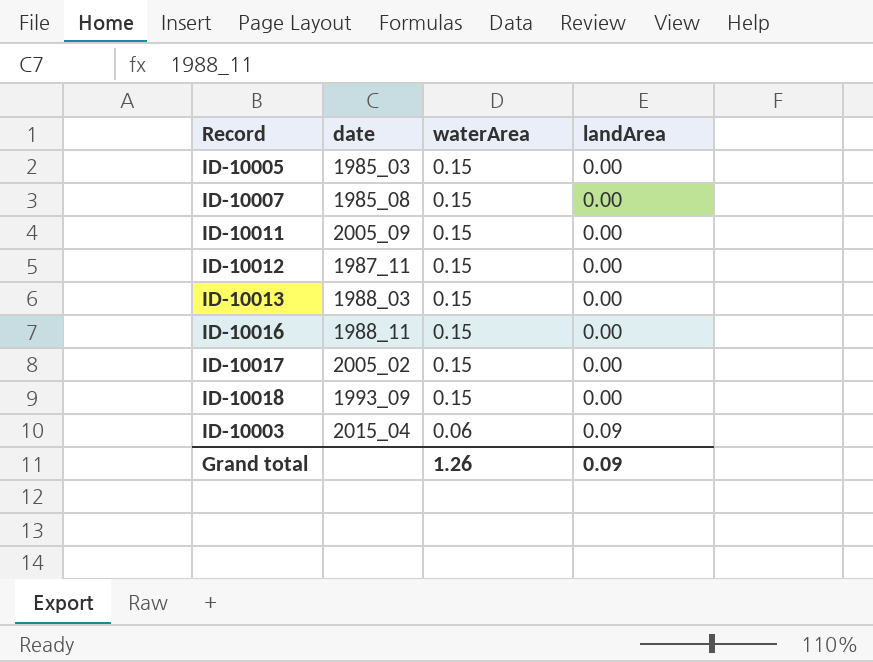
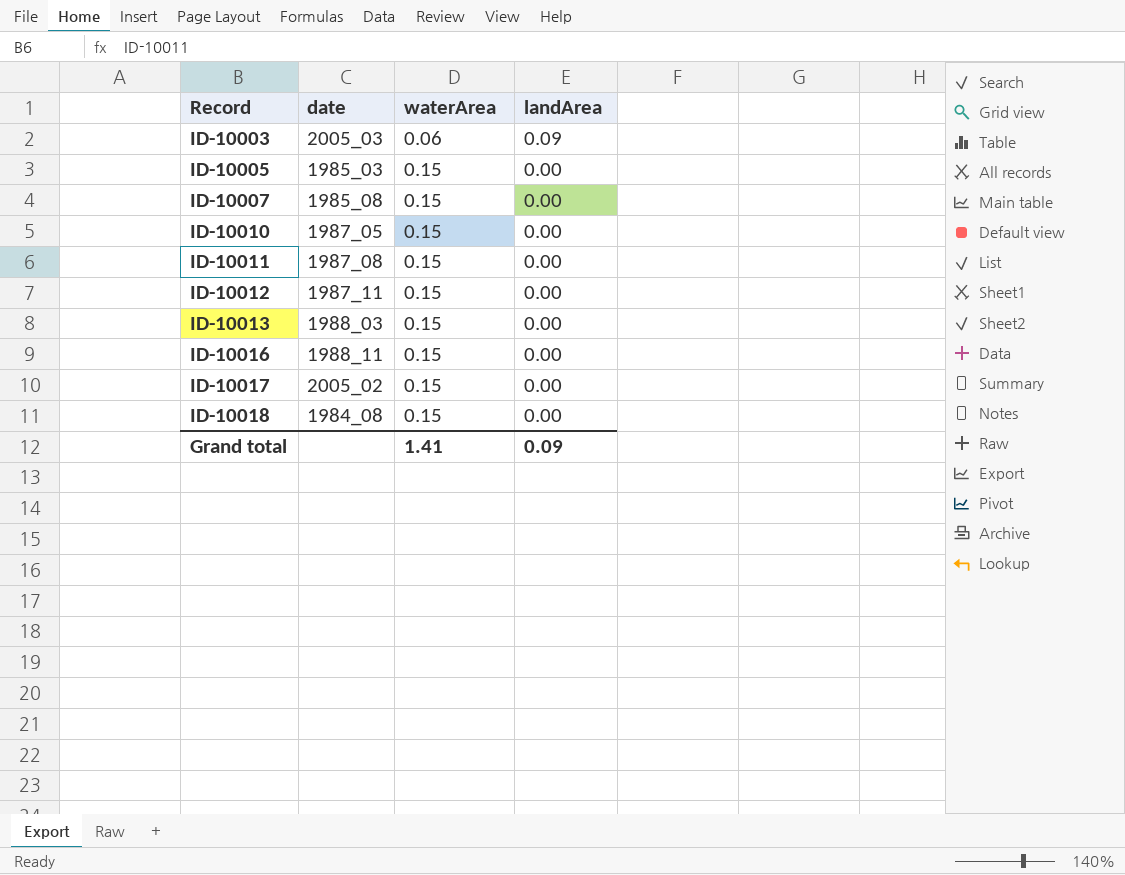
row order: waterArea descending -> Record ascending
ID-10003 | date: 2015_04 -> 2005_03
row ID-10010: none -> 1987_05 | 0.15 | 0.00
ID-10011 | date: 2005_09 -> 1987_08
ID-10018 | date: 1993_09 -> 1984_08
Grand total | waterArea: 1.26 -> 1.41

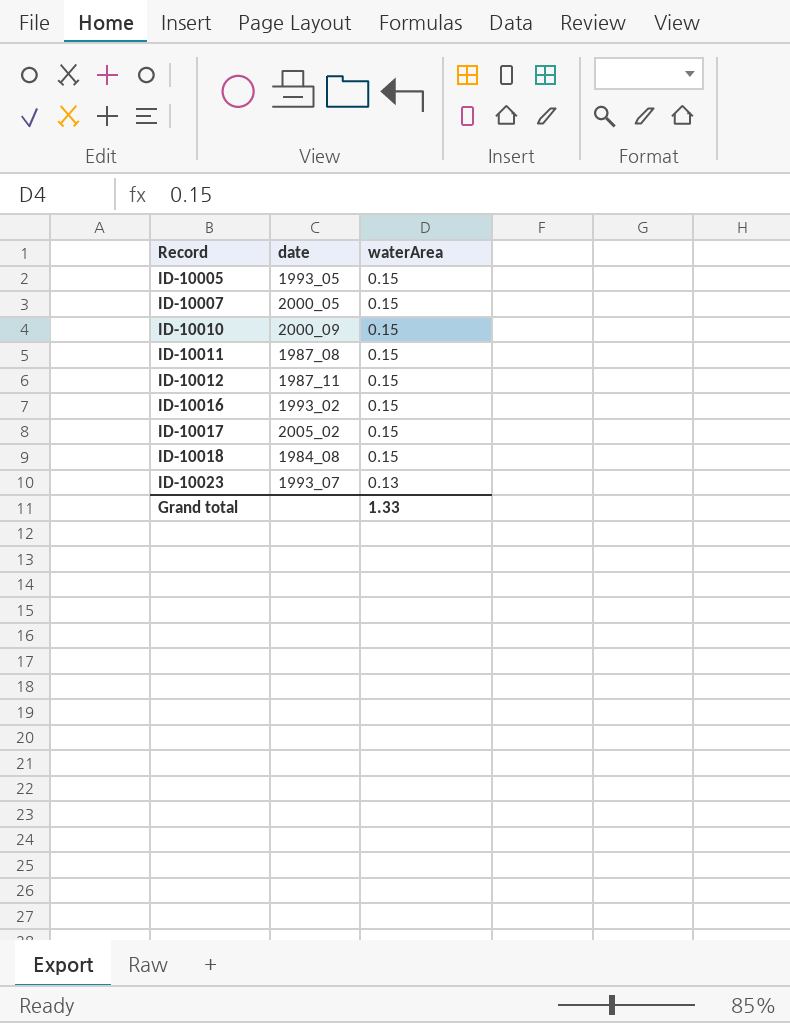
column landArea | position: 4 -> none
row ID-10003: 2005_03 | 0.06 | 0.09 -> none
row ID-10013: 1988_03 | 0.15 | 0.00 -> none
ID-10005 | date: 1985_03 -> 1993_05
ID-10007 | date: 1985_08 -> 2000_05
ID-10010 | date: 1987_05 -> 2000_09
ID-10016 | date: 1988_11 -> 1993_02
row ID-10023: none -> 1993_07 | 0.13
Grand total | waterArea: 1.41 -> 1.33

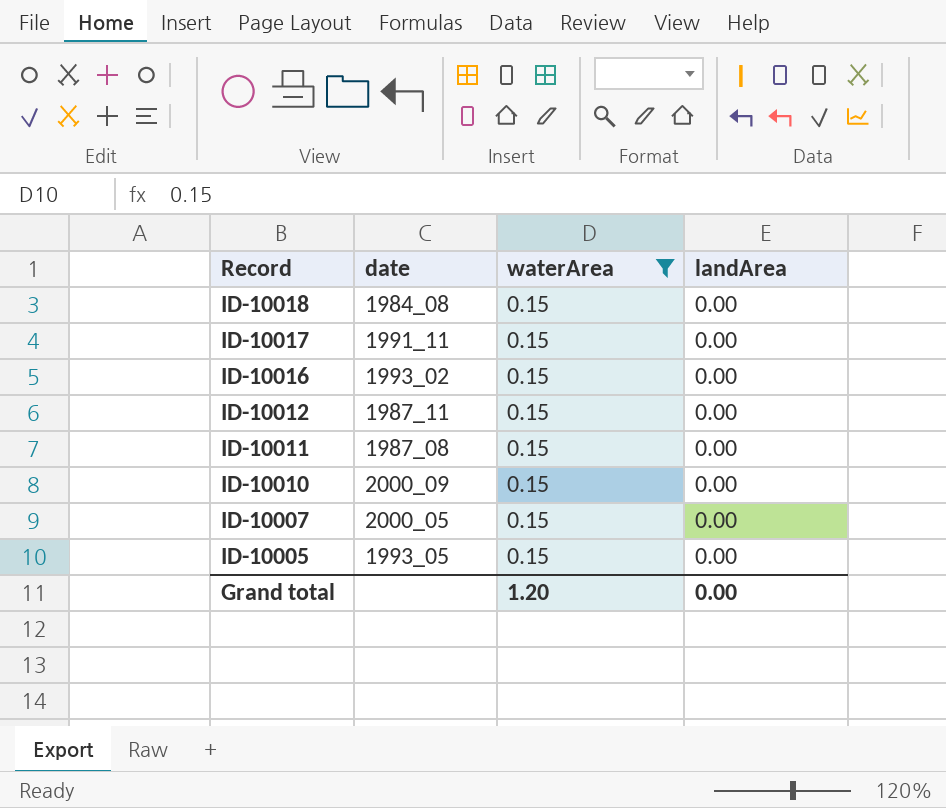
filter: none -> waterArea = 0.15
row order: Record ascending -> Record descending
column landArea | position: none -> 4
ID-10017 | date: 2005_02 -> 1991_11
Grand total | waterArea: 1.33 -> 1.20

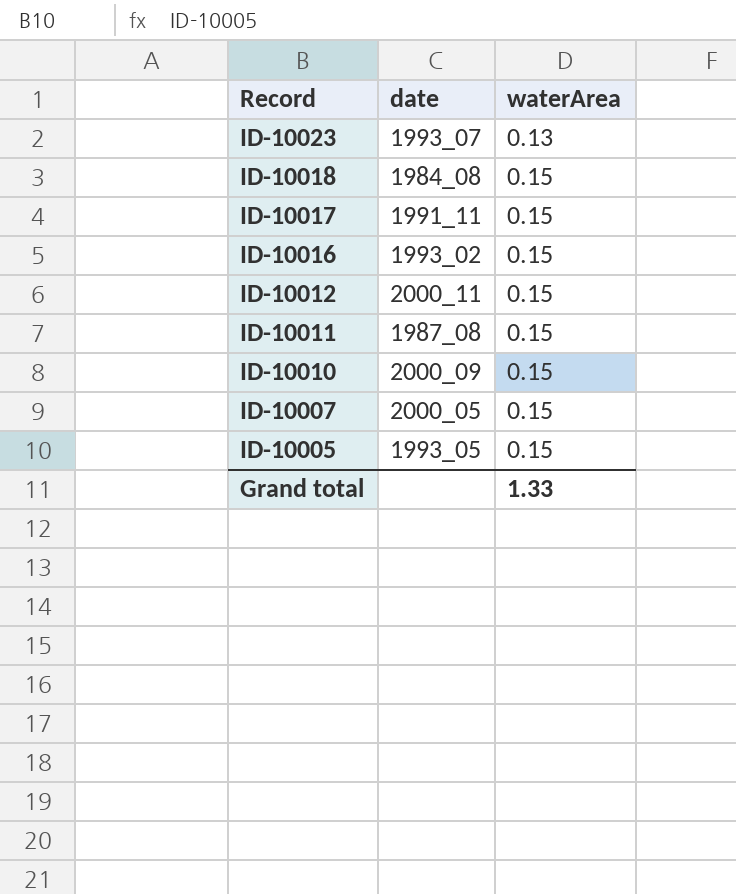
filter: waterArea = 0.15 -> none
column landArea | position: 4 -> none
ID-10012 | date: 1987_11 -> 2000_11
Grand total | waterArea: 1.20 -> 1.33

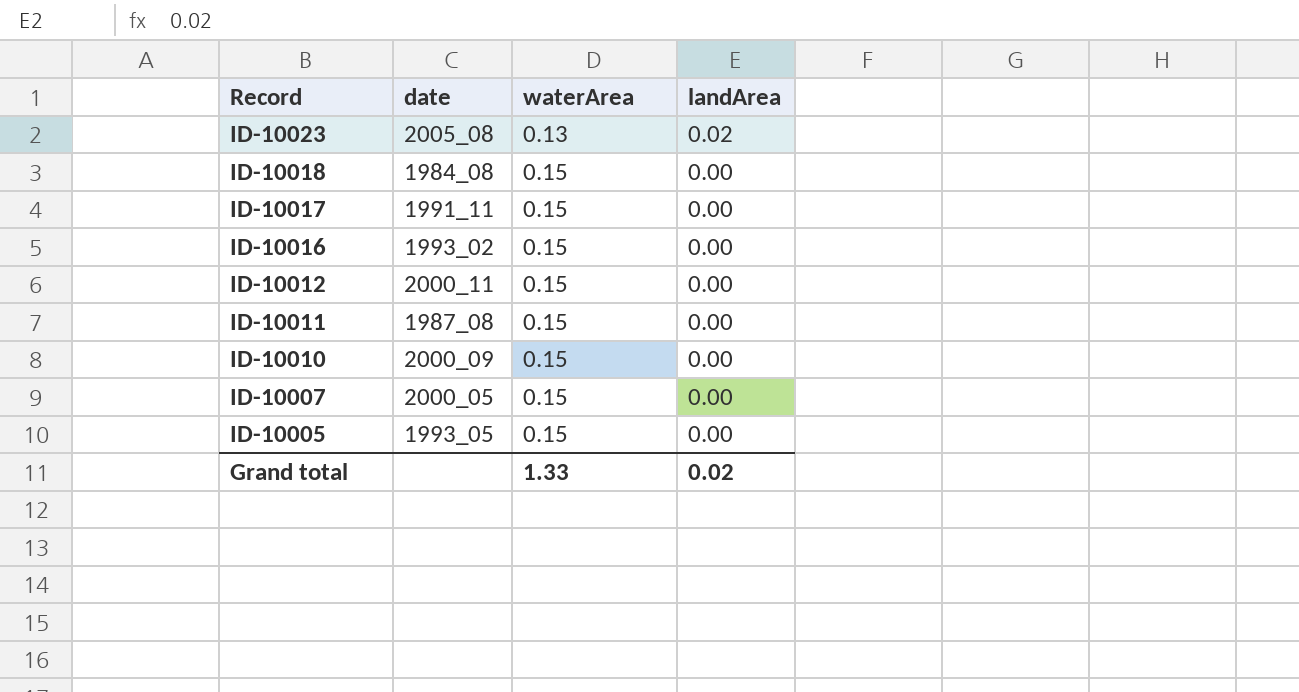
column landArea | position: none -> 4
ID-10023 | date: 1993_07 -> 2005_08

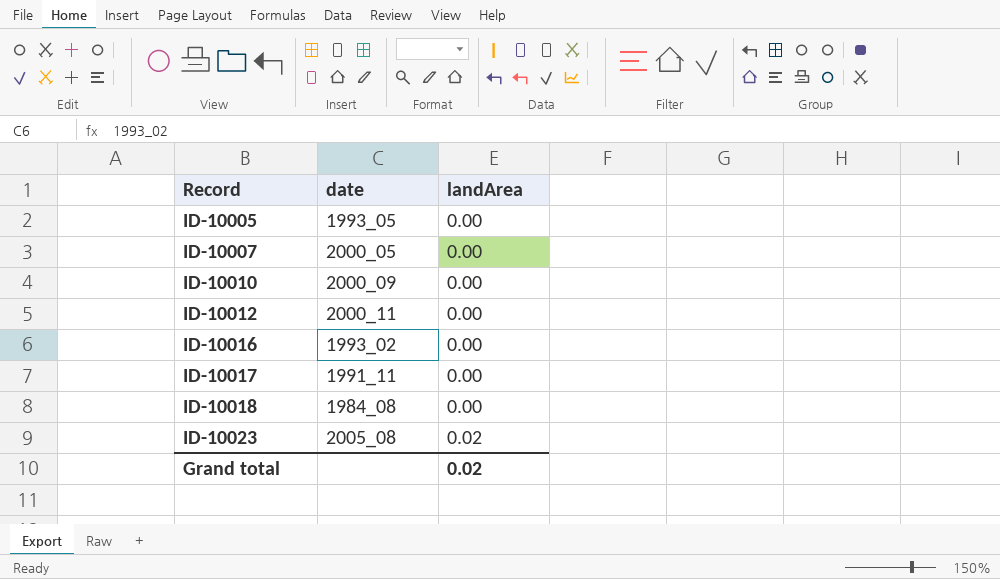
row order: Record descending -> Record ascending
column waterArea | position: 3 -> none
row ID-10011: 1987_08 | 0.15 | 0.00 -> none

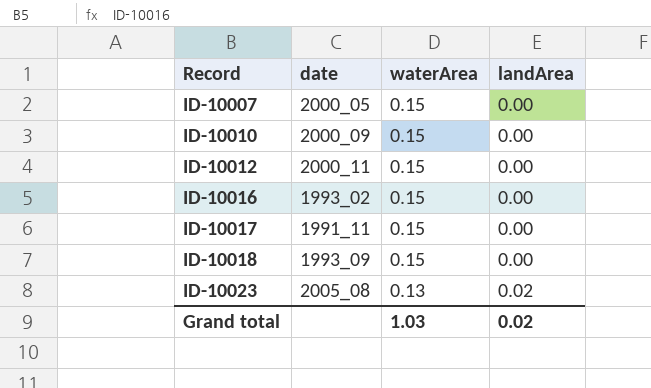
column waterArea | position: none -> 3
row ID-10005: 1993_05 | 0.00 -> none
ID-10018 | date: 1984_08 -> 1993_09

